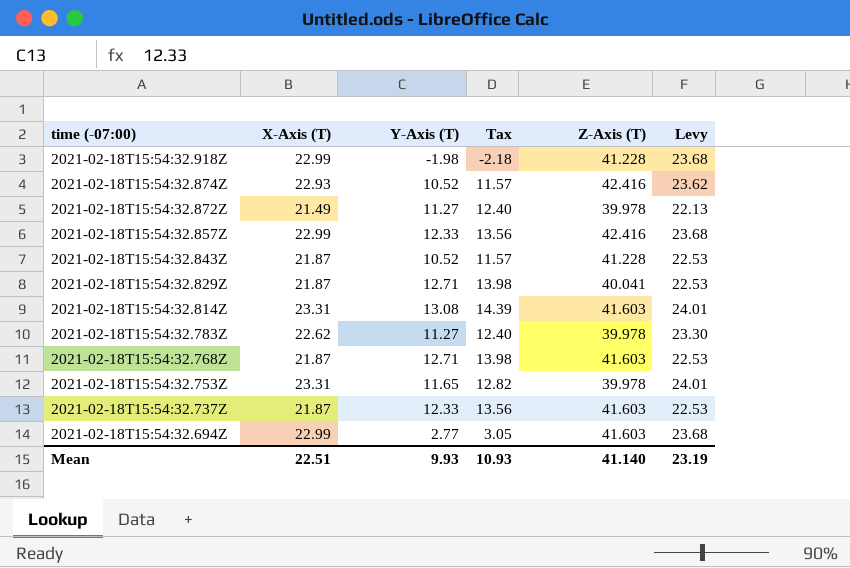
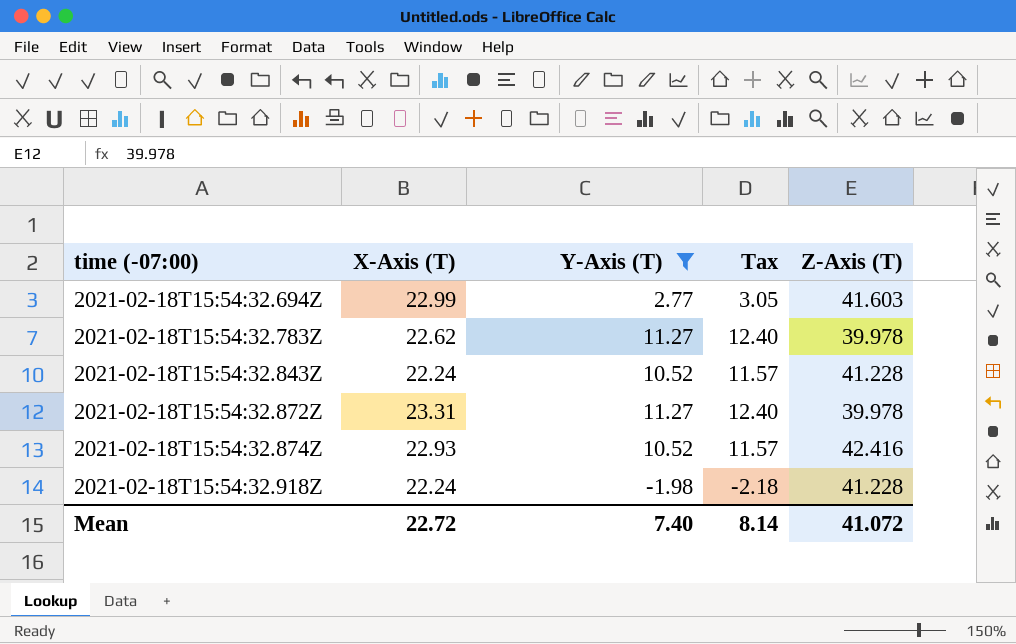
filter: none -> Y-Axis (T) <= 11.27
row order: time (-07:00) descending -> time (-07:00) ascending
column Levy | formula: [X-Axis (T)] * 1.03 -> none
2021-02-18T15:54:32.843Z | X-Axis (T): 21.87 -> 22.24
2021-02-18T15:54:32.872Z | X-Axis (T): 21.49 -> 23.31
2021-02-18T15:54:32.918Z | X-Axis (T): 22.99 -> 22.24
Mean | X-Axis (T): 22.51 -> 22.72
Mean | Y-Axis (T): 9.93 -> 7.40
Mean | Tax: 10.93 -> 8.14
Mean | Z-Axis (T): 41.140 -> 41.072

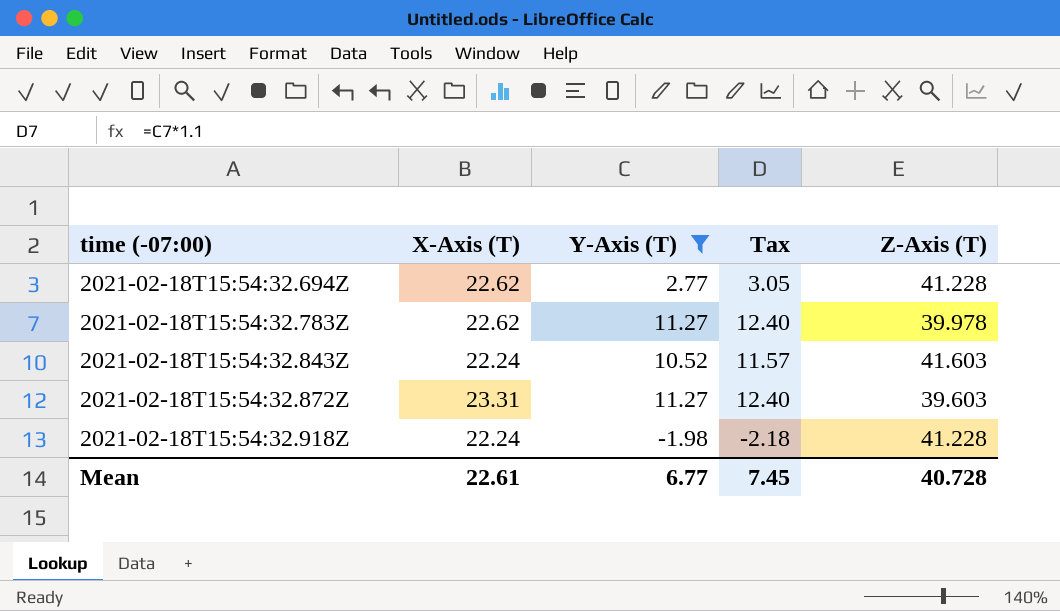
row 2021-02-18T15:54:32.874Z: 22.93 | 10.52 | 11.57 | 42.416 -> none
2021-02-18T15:54:32.694Z | X-Axis (T): 22.99 -> 22.62
2021-02-18T15:54:32.694Z | Z-Axis (T): 41.603 -> 41.228
2021-02-18T15:54:32.843Z | Z-Axis (T): 41.228 -> 41.603
2021-02-18T15:54:32.872Z | Z-Axis (T): 39.978 -> 39.603
Mean | X-Axis (T): 22.72 -> 22.61
Mean | Y-Axis (T): 7.40 -> 6.77
Mean | Tax: 8.14 -> 7.45
Mean | Z-Axis (T): 41.072 -> 40.728

